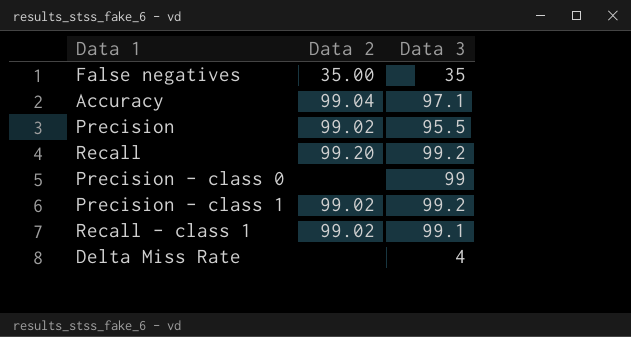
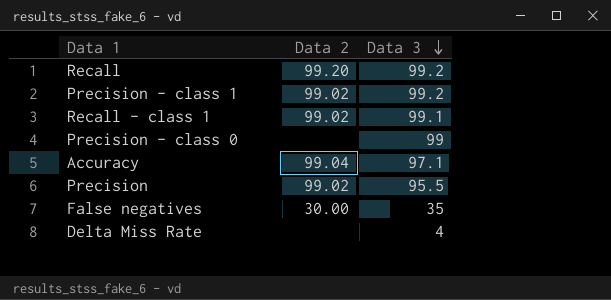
row order: none -> Data 3 descending
False negatives | Data 2: 35.00 -> 30.00

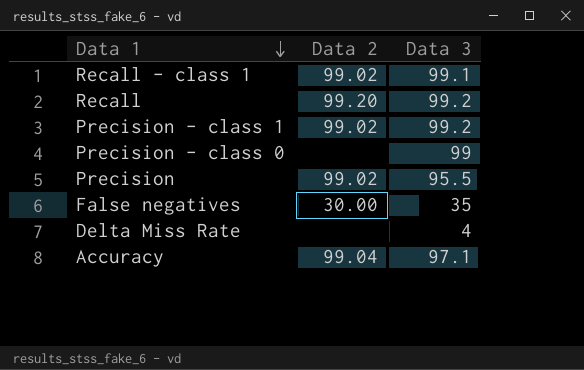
row order: Data 3 descending -> Data 1 descending

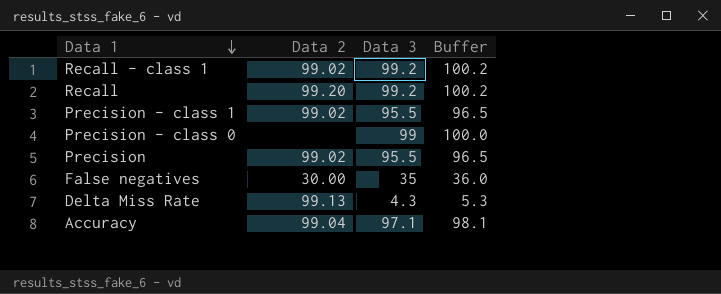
column Buffer | formula: none -> [Data 3] + 1
Recall - class 1 | Data 3: 99.1 -> 99.2
Precision - class 1 | Data 3: 99.2 -> 95.5
Delta Miss Rate | Data 2: none -> 99.13
Delta Miss Rate | Data 3: 4 -> 4.3

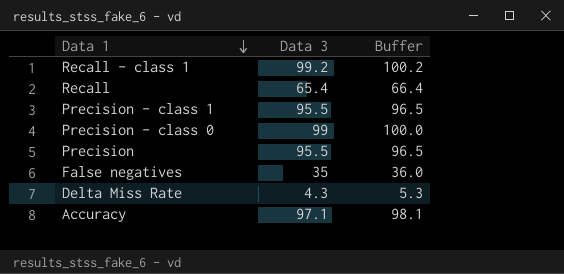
column Data 2 | position: 2 -> none
Recall | Data 3: 99.2 -> 65.4
Recall | Buffer: 100.2 -> 66.4

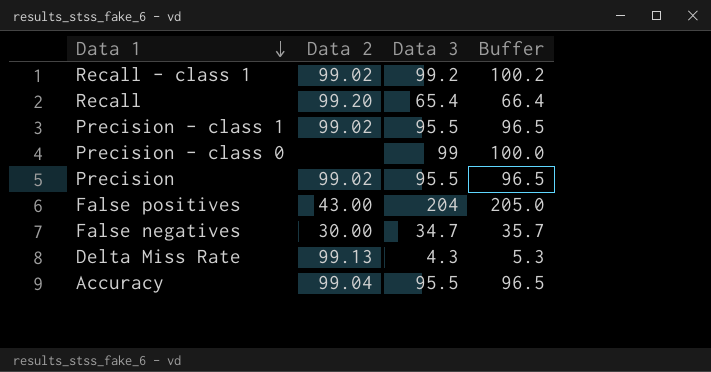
column Data 2 | position: none -> 2
row False positives: none -> 43.00 | 204 | 205.0
False negatives | Data 3: 35 -> 34.7
False negatives | Buffer: 36.0 -> 35.7
Accuracy | Data 3: 97.1 -> 95.5
Accuracy | Buffer: 98.1 -> 96.5

